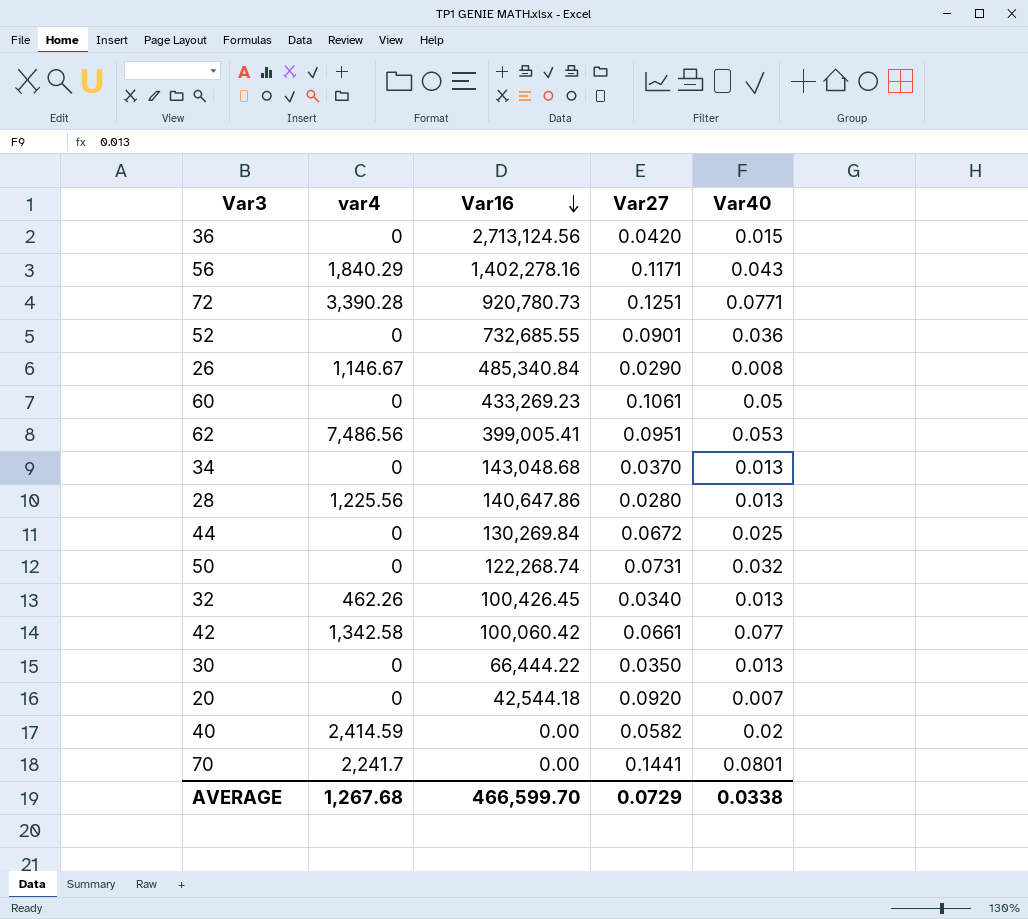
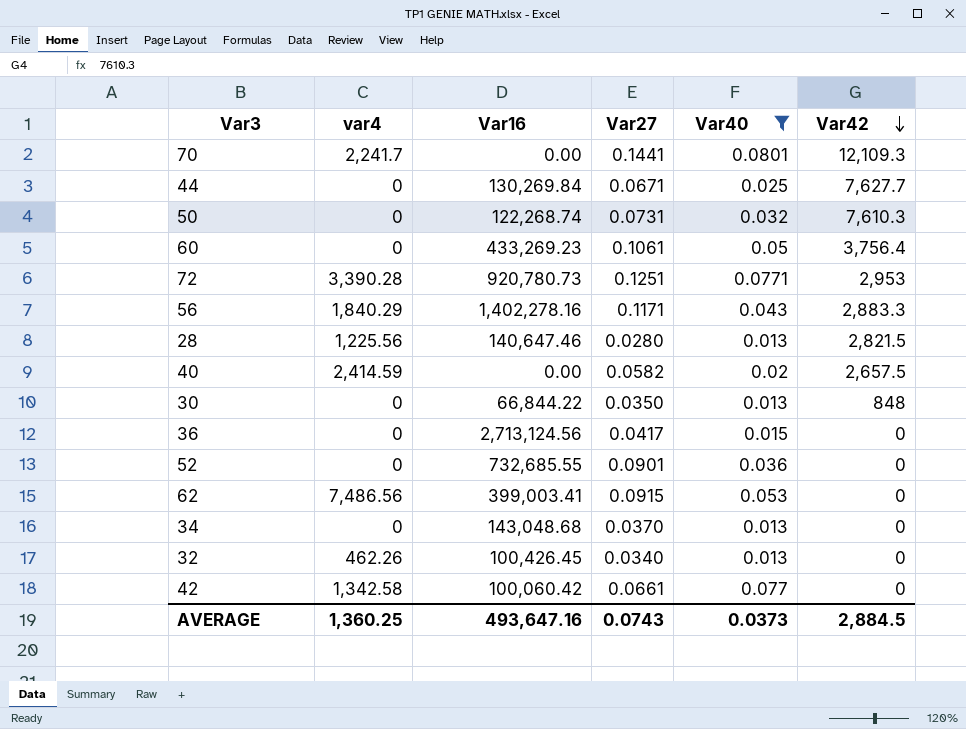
filter: none -> Var40 >= 0.013
row order: Var16 descending -> Var42 descending
column Var42 | position: none -> 6
44 | Var27: 0.0672 -> 0.0671
28 | Var16: 140,647.86 -> 140,647.46
30 | Var16: 66,444.22 -> 66,844.22
36 | Var27: 0.0420 -> 0.0417
62 | Var16: 399,005.41 -> 399,003.41
62 | Var27: 0.0951 -> 0.0915
AVERAGE | var4: 1,267.68 -> 1,360.25
AVERAGE | Var16: 466,599.70 -> 493,647.16
AVERAGE | Var27: 0.0729 -> 0.0743
AVERAGE | Var40: 0.0338 -> 0.0373

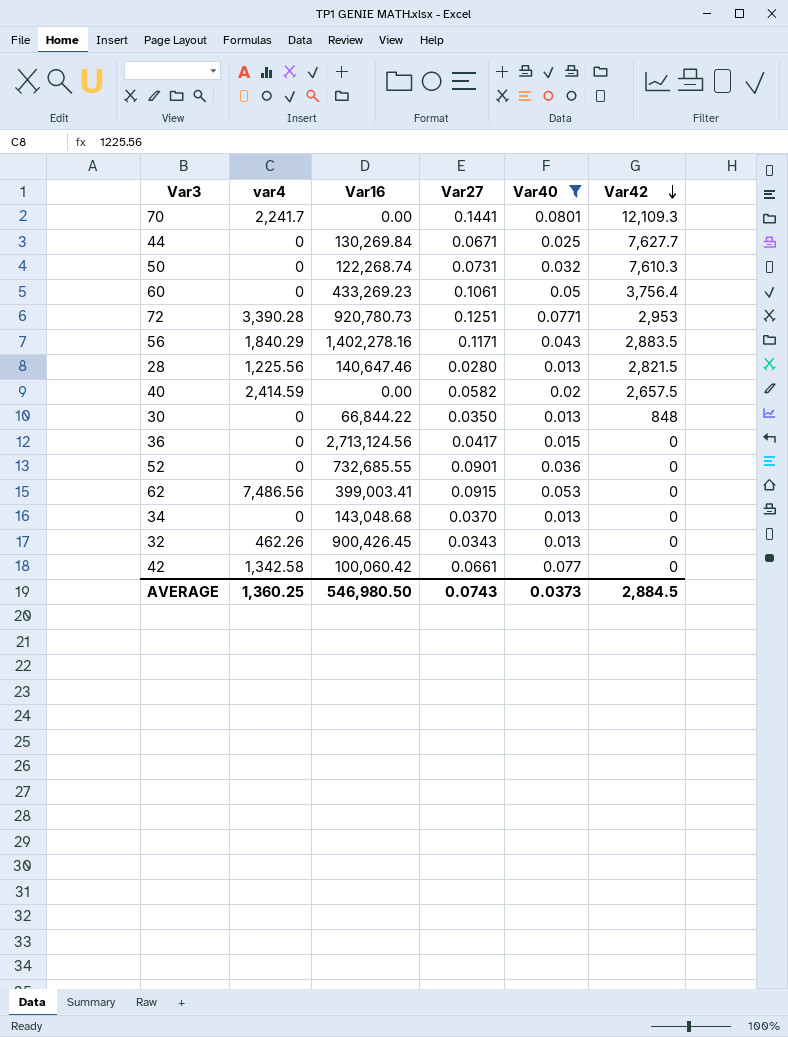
56 | Var42: 2,883.3 -> 2,883.5
32 | Var16: 100,426.45 -> 900,426.45
32 | Var27: 0.0340 -> 0.0343
AVERAGE | Var16: 493,647.16 -> 546,980.50

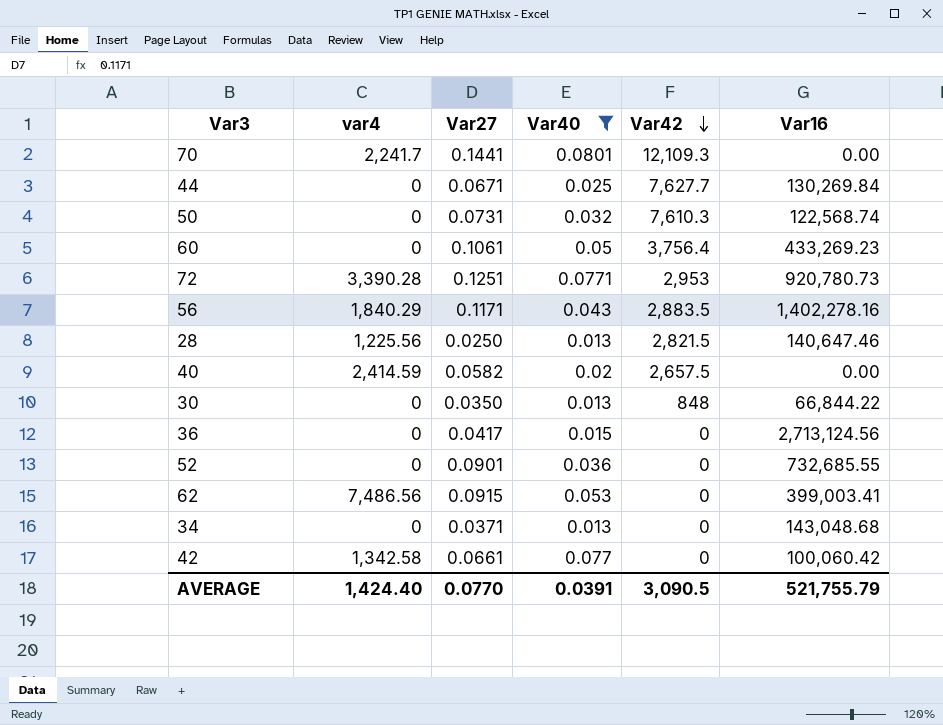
column Var16 | position: 3 -> 6
row 32: 462.26 | 900,426.45 | 0.0343 | 0.013 | 0 -> none
50 | Var16: 122,268.74 -> 122,568.74
28 | Var27: 0.0280 -> 0.0250
34 | Var27: 0.0370 -> 0.0371
AVERAGE | var4: 1,360.25 -> 1,424.40
AVERAGE | Var27: 0.0743 -> 0.0770
AVERAGE | Var40: 0.0373 -> 0.0391
AVERAGE | Var42: 2,884.5 -> 3,090.5
AVERAGE | Var16: 546,980.50 -> 521,755.79

